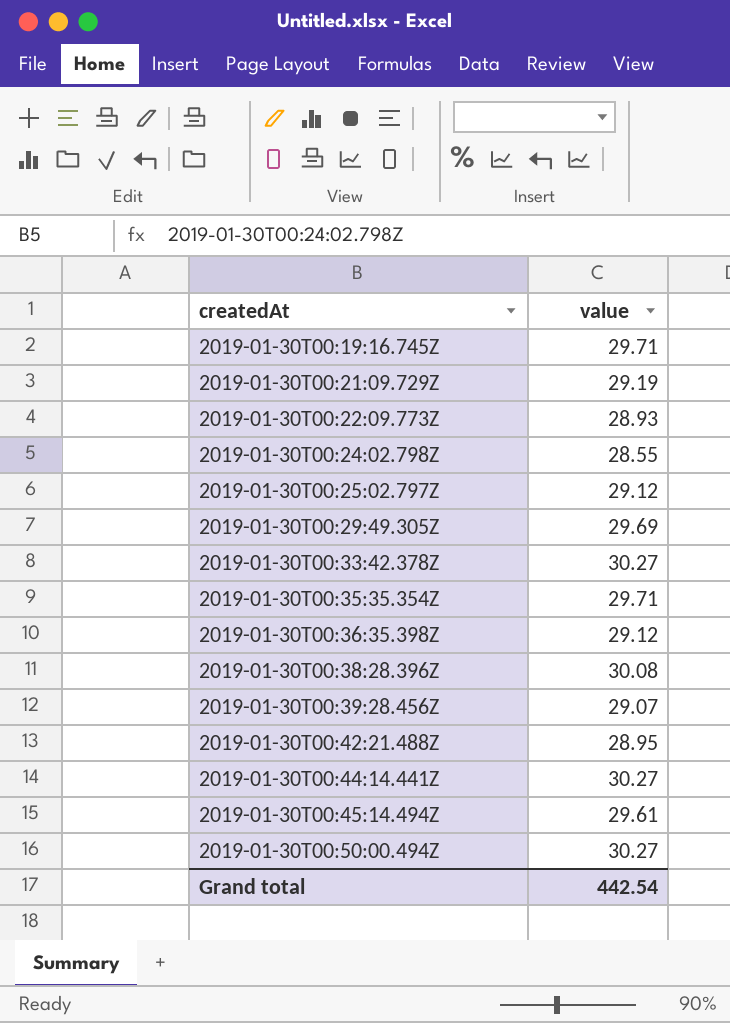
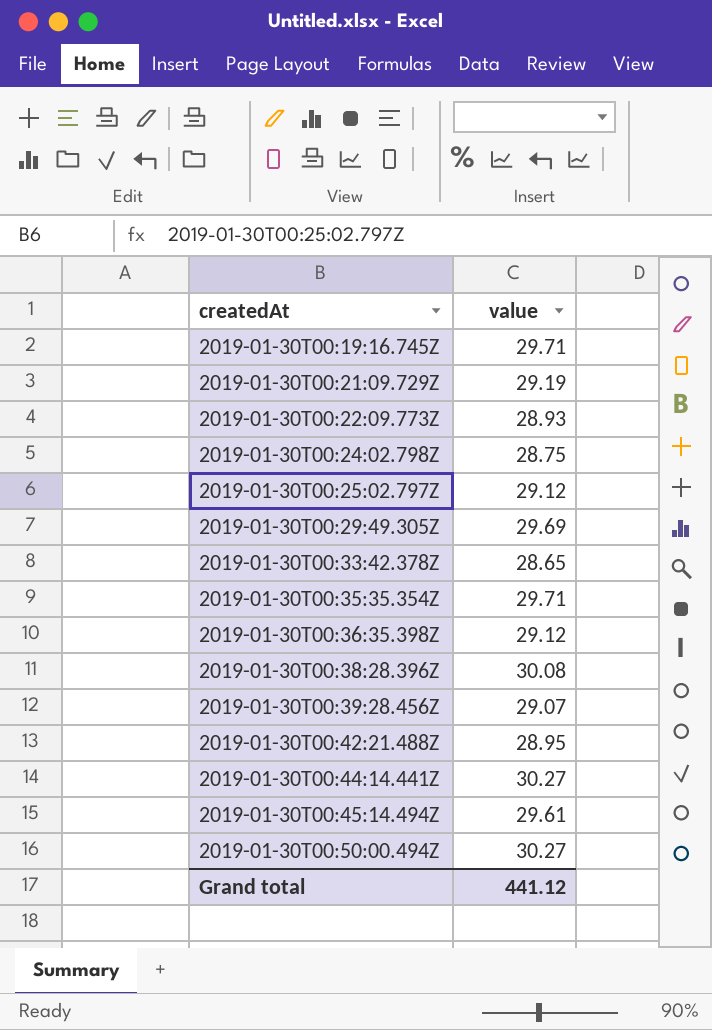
2019-01-30T00:24:02.798Z | value: 28.55 -> 28.75
2019-01-30T00:33:42.378Z | value: 30.27 -> 28.65
Grand total | value: 442.54 -> 441.12

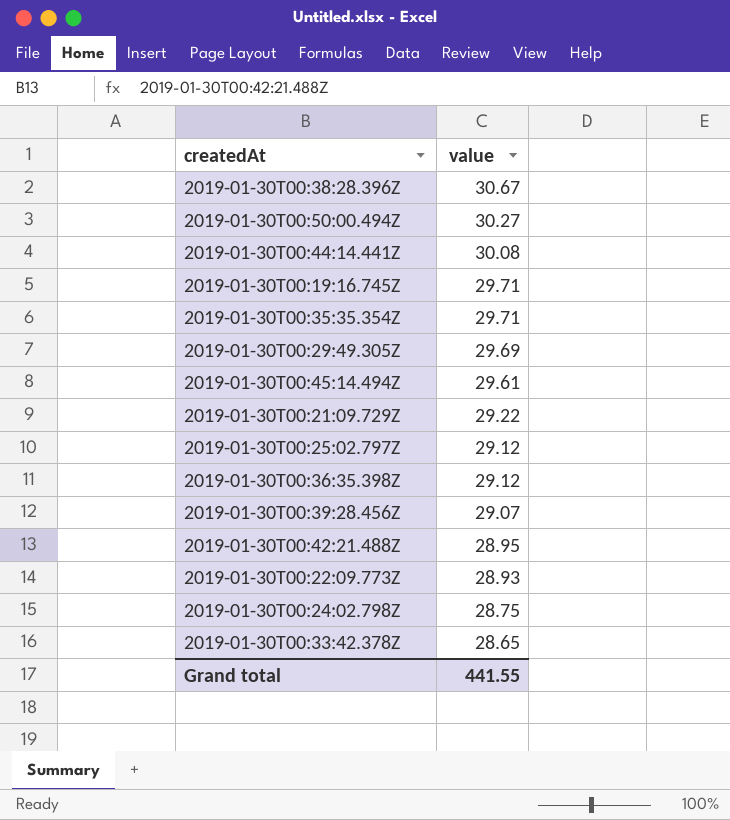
row order: createdAt ascending -> value descending
2019-01-30T00:38:28.396Z | value: 30.08 -> 30.67
2019-01-30T00:44:14.441Z | value: 30.27 -> 30.08
2019-01-30T00:21:09.729Z | value: 29.19 -> 29.22
Grand total | value: 441.12 -> 441.55

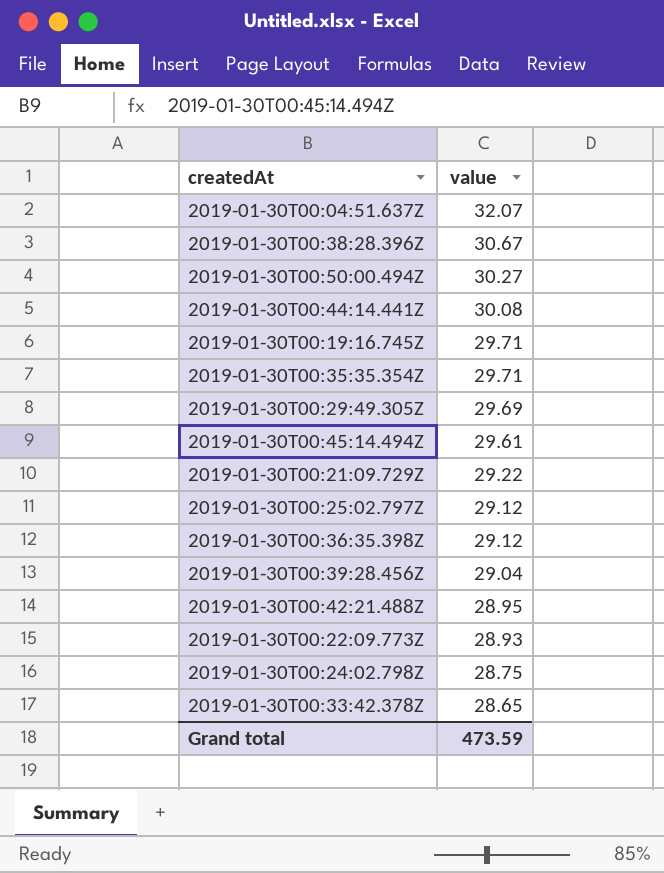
row 2019-01-30T00:04:51.637Z: none -> 32.07
2019-01-30T00:39:28.456Z | value: 29.07 -> 29.04
Grand total | value: 441.55 -> 473.59

